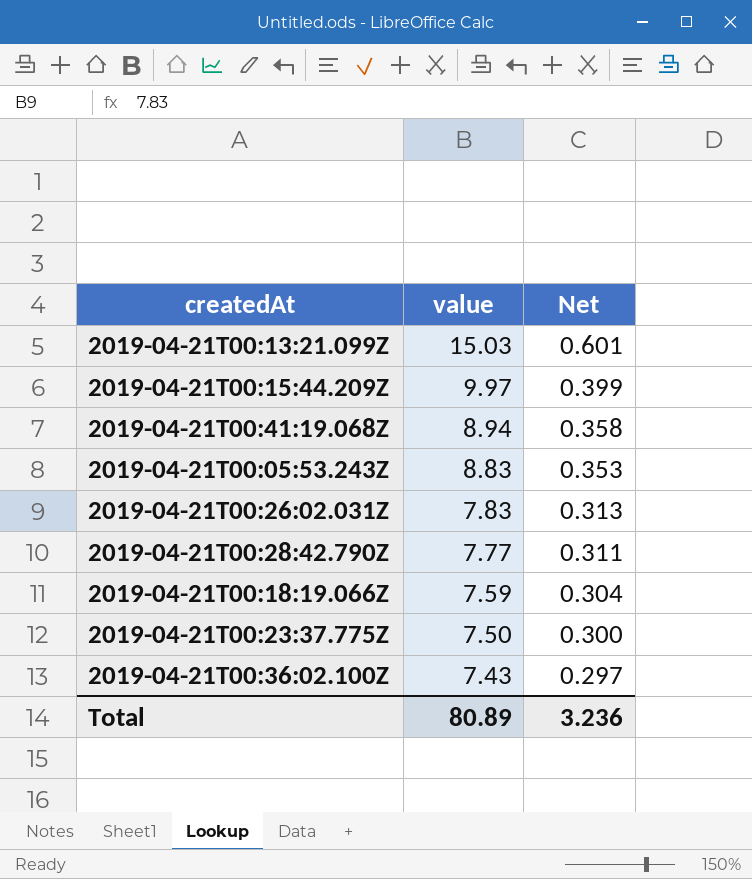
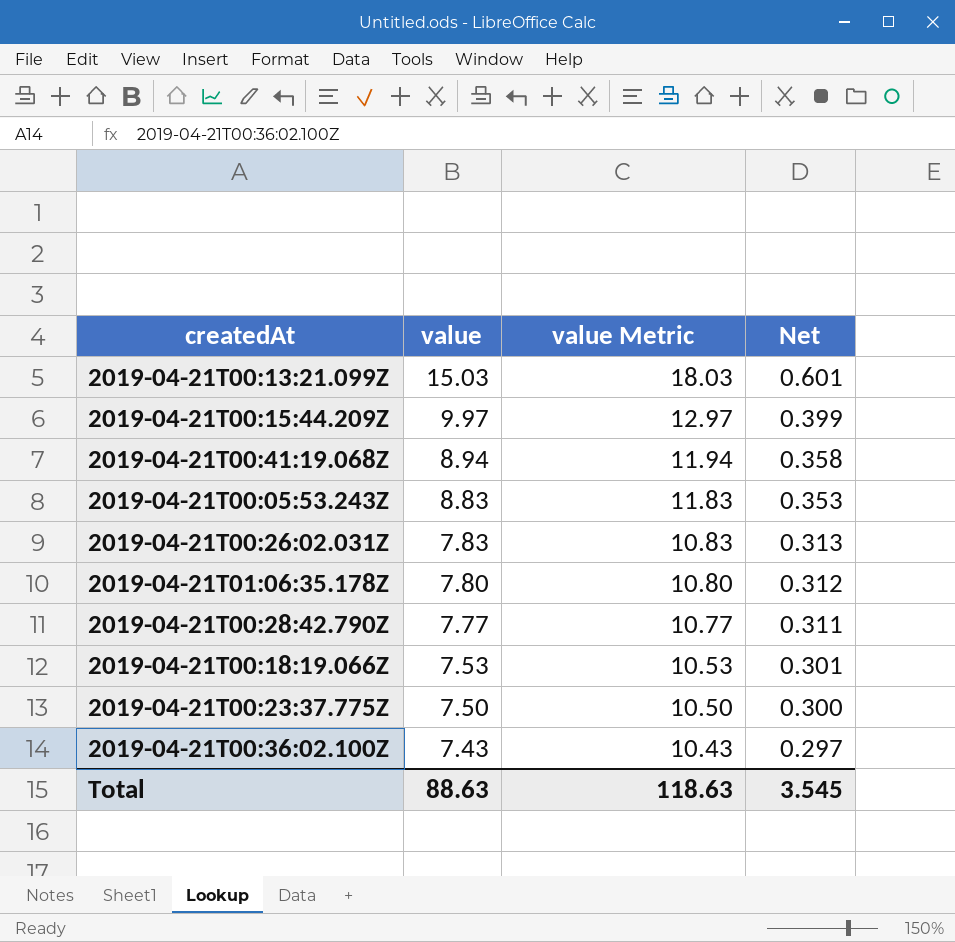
column value Metric | formula: none -> [value] + 3
row 2019-04-21T01:06:35.178Z: none -> 7.80 | 10.80 | 0.312
2019-04-21T00:18:19.066Z | value: 7.59 -> 7.53
2019-04-21T00:18:19.066Z | Net: 0.304 -> 0.301
Total | value: 80.89 -> 88.63
Total | Net: 3.236 -> 3.545

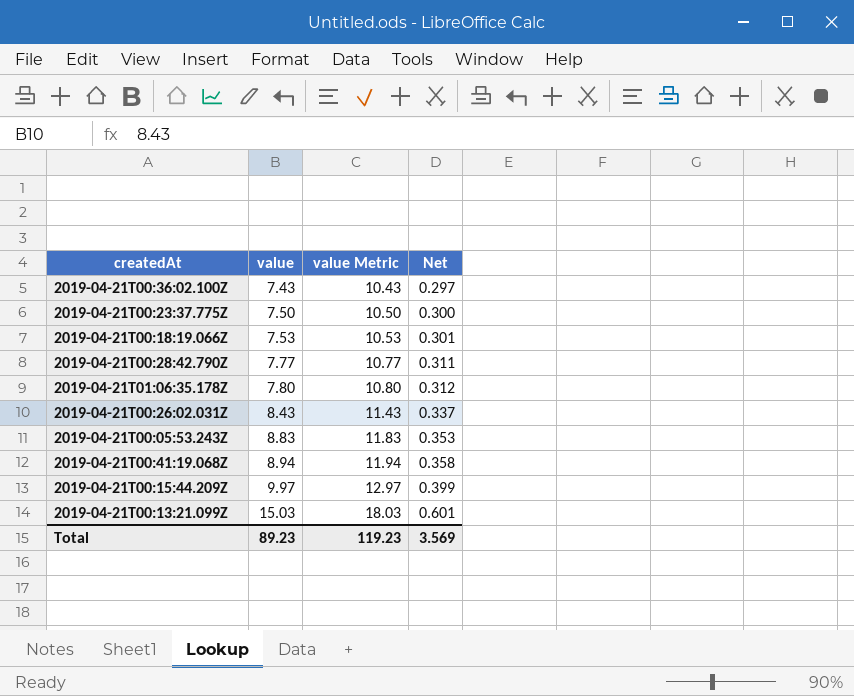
row order: value descending -> value ascending
2019-04-21T00:26:02.031Z | value: 7.83 -> 8.43
2019-04-21T00:26:02.031Z | value Metric: 10.83 -> 11.43
2019-04-21T00:26:02.031Z | Net: 0.313 -> 0.337
Total | value: 88.63 -> 89.23
Total | value Metric: 118.63 -> 119.23
Total | Net: 3.545 -> 3.569

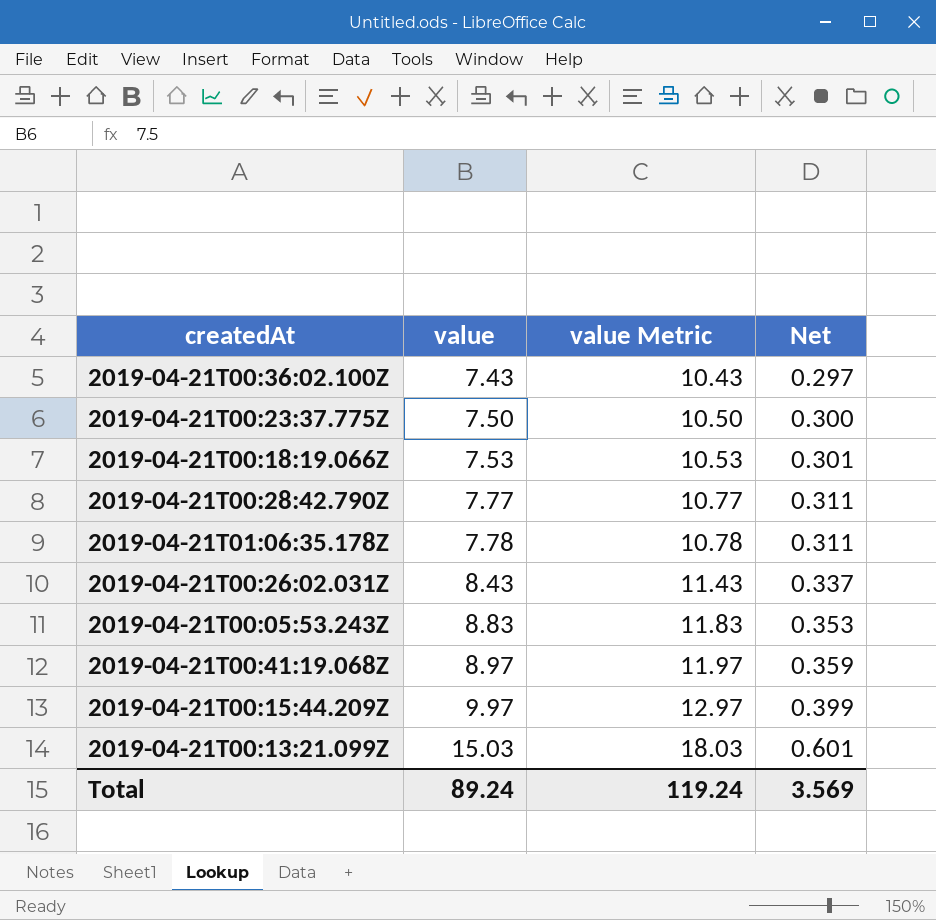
2019-04-21T01:06:35.178Z | value: 7.80 -> 7.78
2019-04-21T01:06:35.178Z | value Metric: 10.80 -> 10.78
2019-04-21T01:06:35.178Z | Net: 0.312 -> 0.311
2019-04-21T00:41:19.068Z | value: 8.94 -> 8.97
2019-04-21T00:41:19.068Z | value Metric: 11.94 -> 11.97
2019-04-21T00:41:19.068Z | Net: 0.358 -> 0.359
Total | value: 89.23 -> 89.24
Total | value Metric: 119.23 -> 119.24

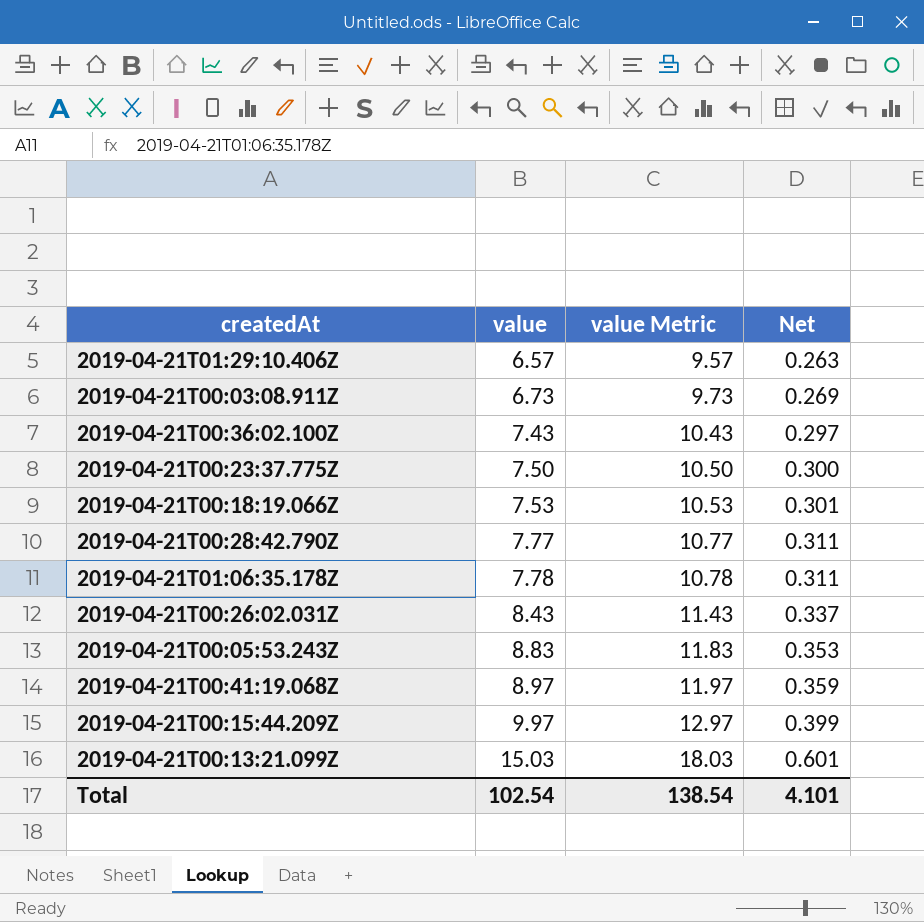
row 2019-04-21T01:29:10.406Z: none -> 6.57 | 9.57 | 0.263
row 2019-04-21T00:03:08.911Z: none -> 6.73 | 9.73 | 0.269
Total | value: 89.24 -> 102.54
Total | value Metric: 119.24 -> 138.54
Total | Net: 3.569 -> 4.101

